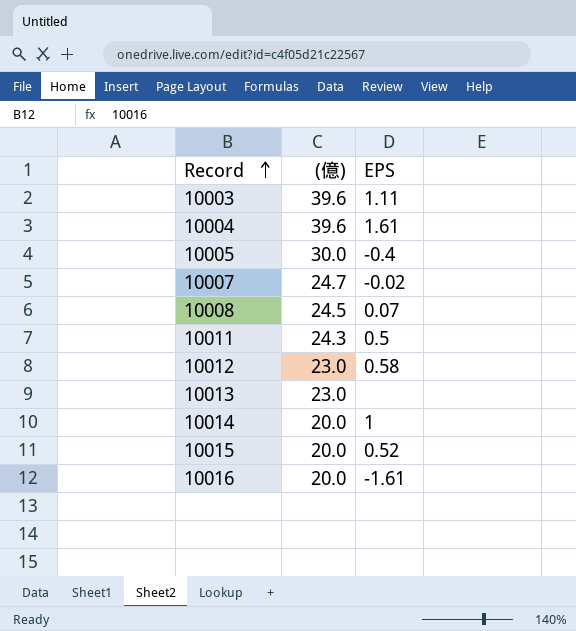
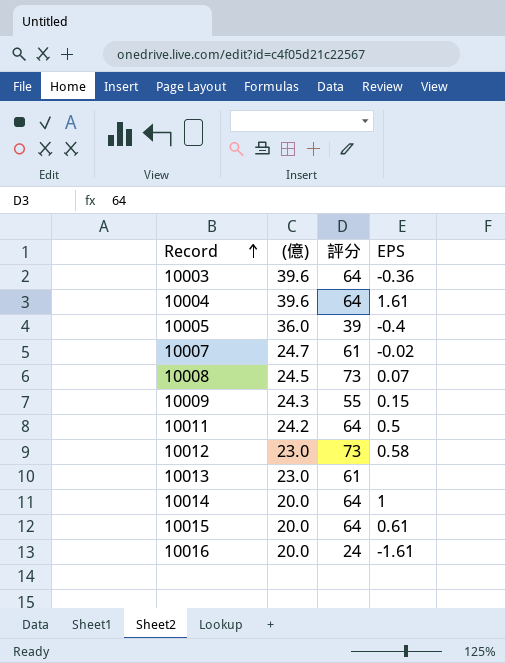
column 評分 | position: none -> 3
10003 | EPS: 1.11 -> -0.36
10005 | (億): 30.0 -> 36.0
row 10009: none -> 24.3 | 55 | 0.15
10011 | (億): 24.3 -> 24.2
10015 | EPS: 0.52 -> 0.61

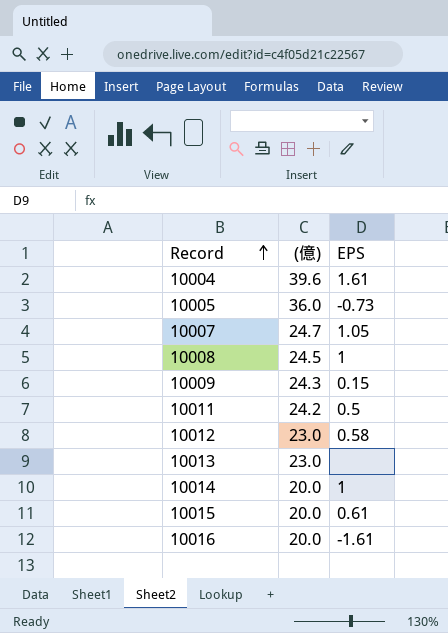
column 評分 | position: 3 -> none
row 10003: 39.6 | 64 | -0.36 -> none
10005 | EPS: -0.4 -> -0.73
10007 | EPS: -0.02 -> 1.05
10008 | EPS: 0.07 -> 1

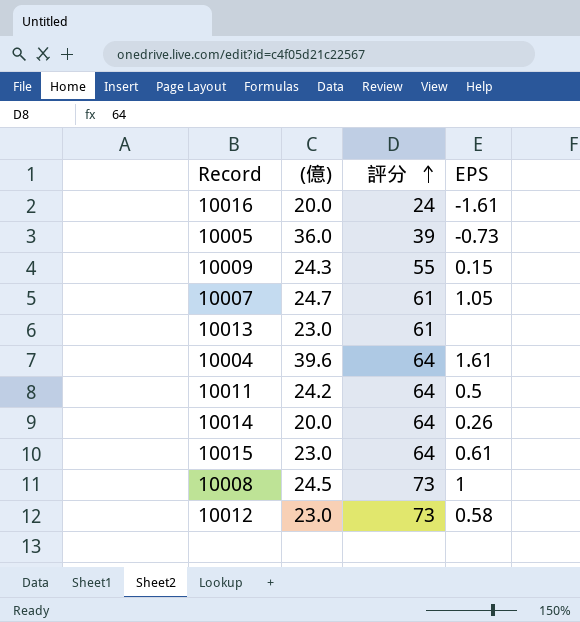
row order: Record ascending -> 評分 ascending
column 評分 | position: none -> 3
10014 | EPS: 1 -> 0.26
10015 | (億): 20.0 -> 23.0

